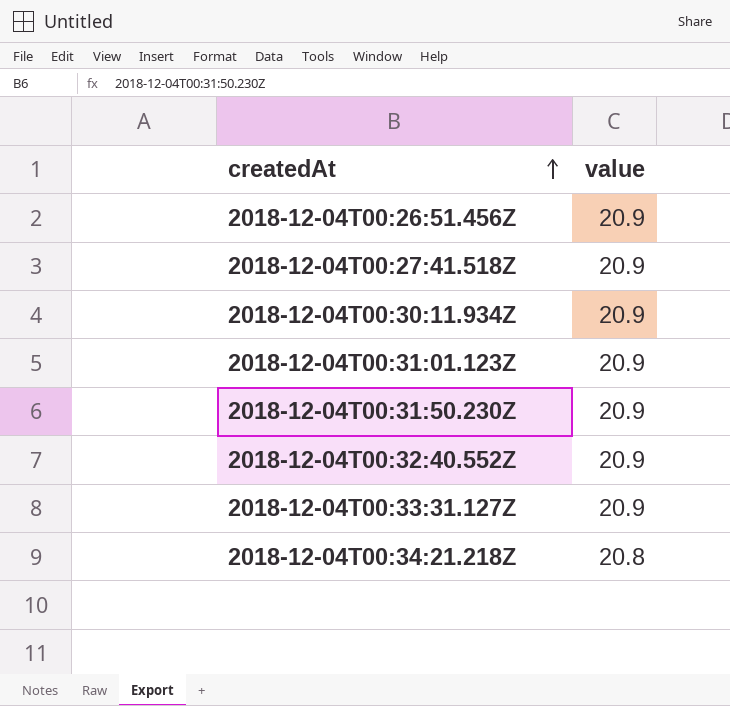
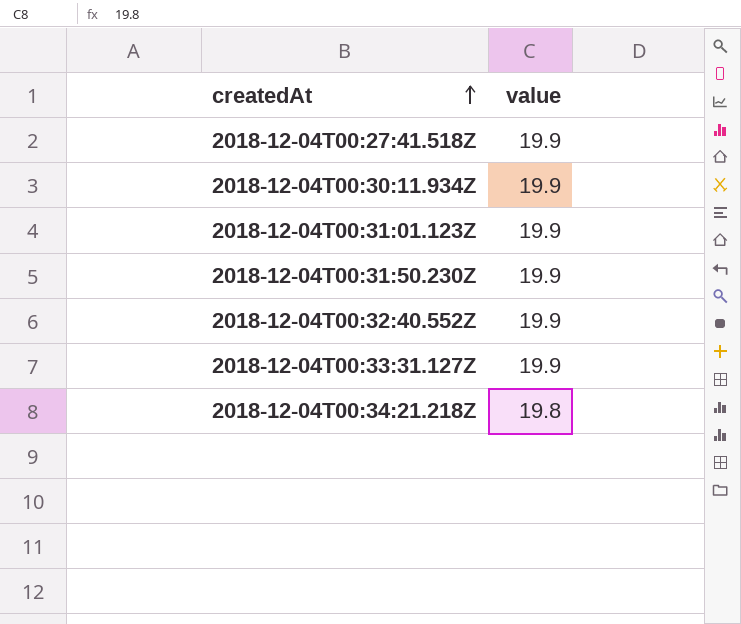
row 2018-12-04T00:26:51.456Z: 20.9 -> none
2018-12-04T00:27:41.518Z | value: 20.9 -> 19.9
2018-12-04T00:30:11.934Z | value: 20.9 -> 19.9
2018-12-04T00:31:01.123Z | value: 20.9 -> 19.9
2018-12-04T00:31:50.230Z | value: 20.9 -> 19.9
2018-12-04T00:32:40.552Z | value: 20.9 -> 19.9
2018-12-04T00:33:31.127Z | value: 20.9 -> 19.9
2018-12-04T00:34:21.218Z | value: 20.8 -> 19.8

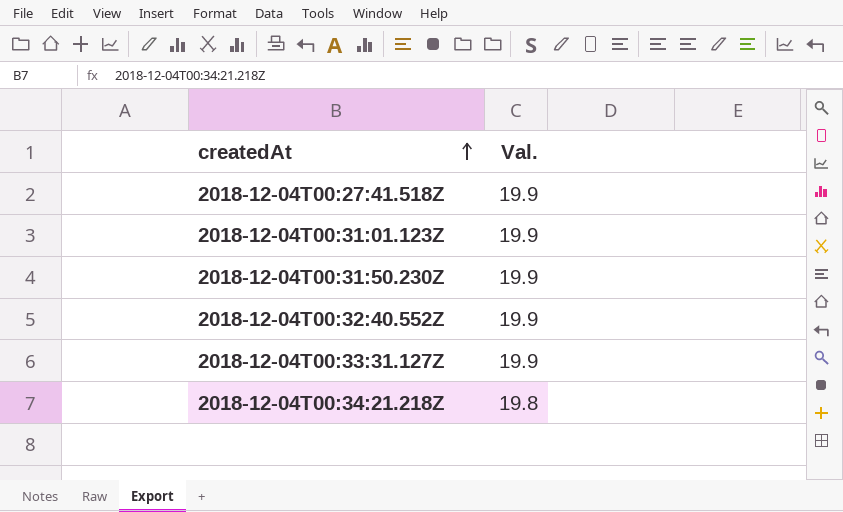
column name: value -> Val.
row 2018-12-04T00:30:11.934Z: 19.9 -> none

